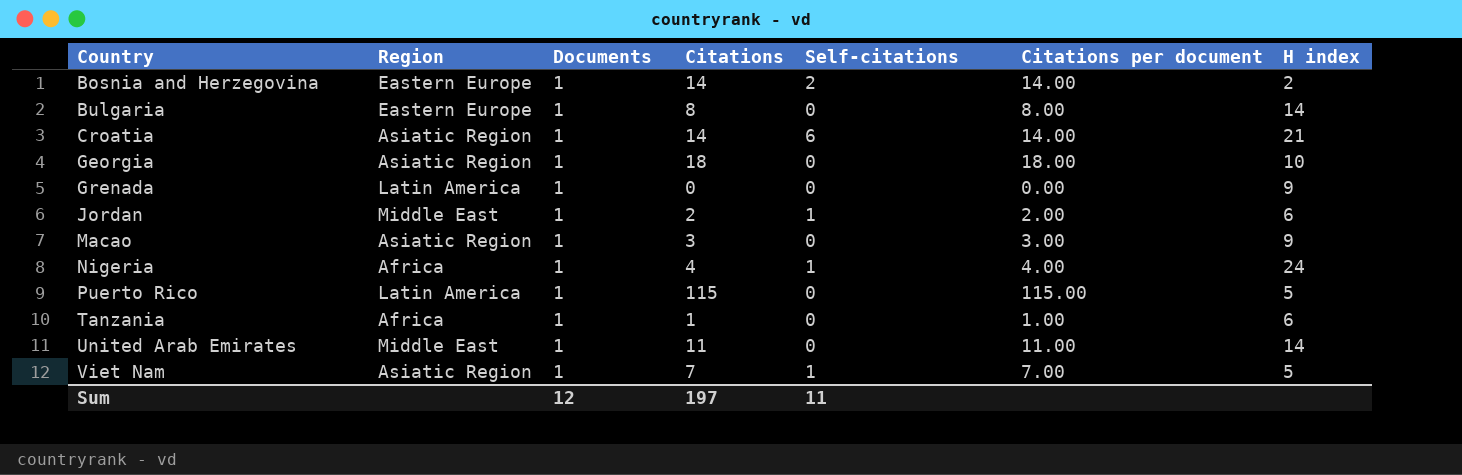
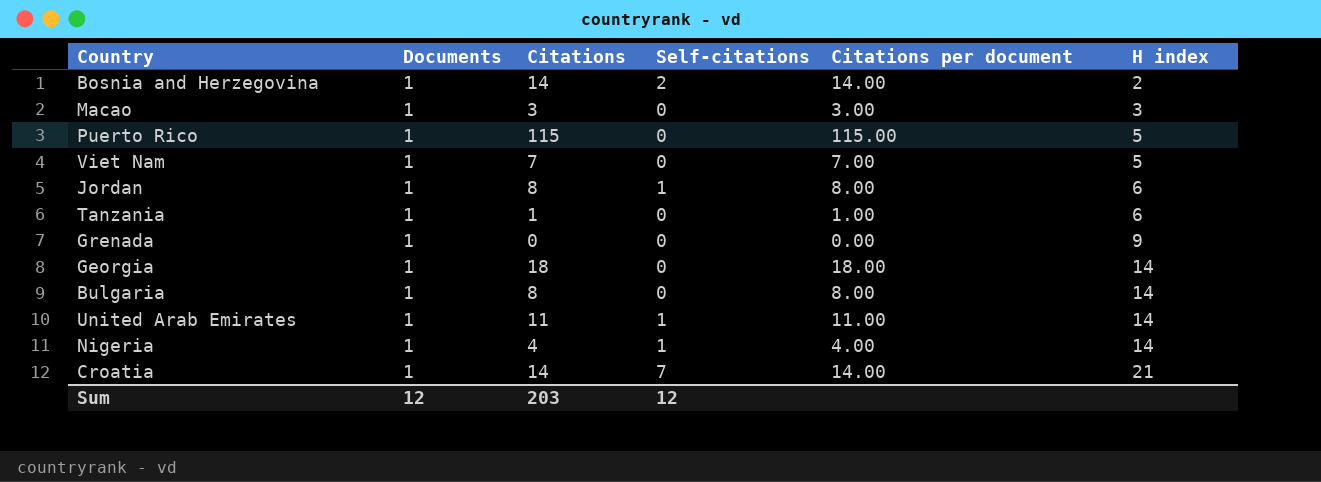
row order: Country ascending -> H index ascending
column Region | position: 2 -> none
Macao | H index: 9 -> 3
Viet Nam | Self-citations: 1 -> 0
Jordan | Citations: 2 -> 8
Jordan | Citations per document: 2.00 -> 8.00
Georgia | H index: 10 -> 14
United Arab Emirates | Self-citations: 0 -> 1
Nigeria | H index: 24 -> 14
Croatia | Self-citations: 6 -> 7
Sum | Citations: 197 -> 203
Sum | Self-citations: 11 -> 12

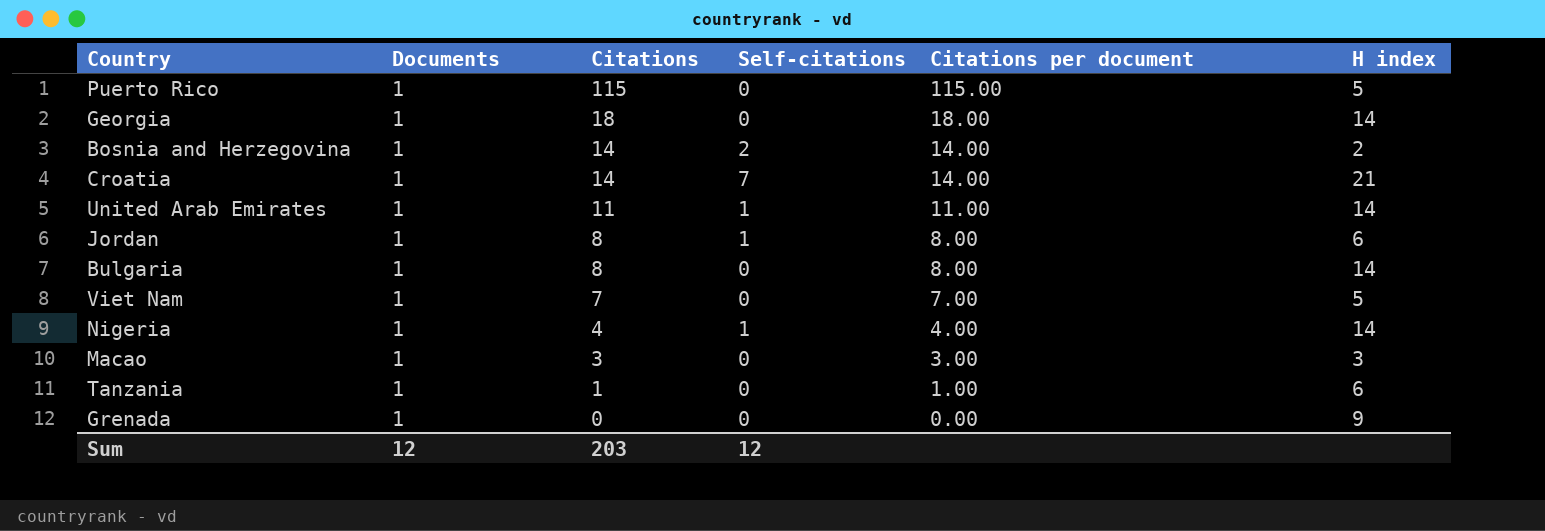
row order: H index ascending -> Citations descending

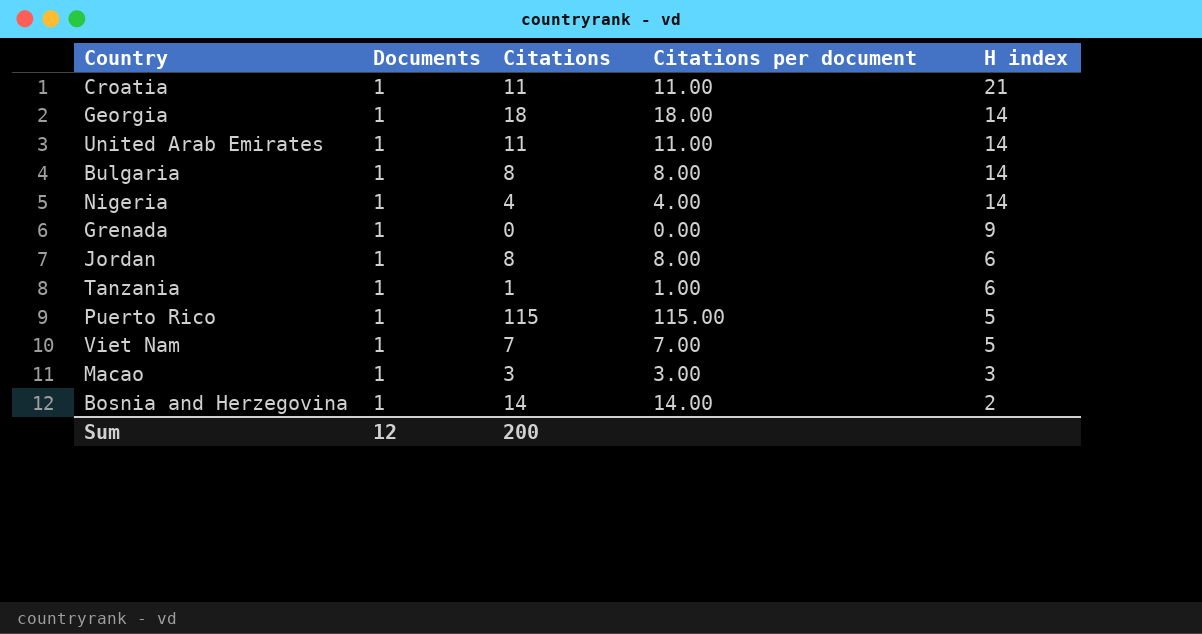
row order: Citations descending -> H index descending
column Self-citations | position: 4 -> none
Croatia | Citations: 14 -> 11
Croatia | Citations per document: 14.00 -> 11.00
Sum | Citations: 203 -> 200

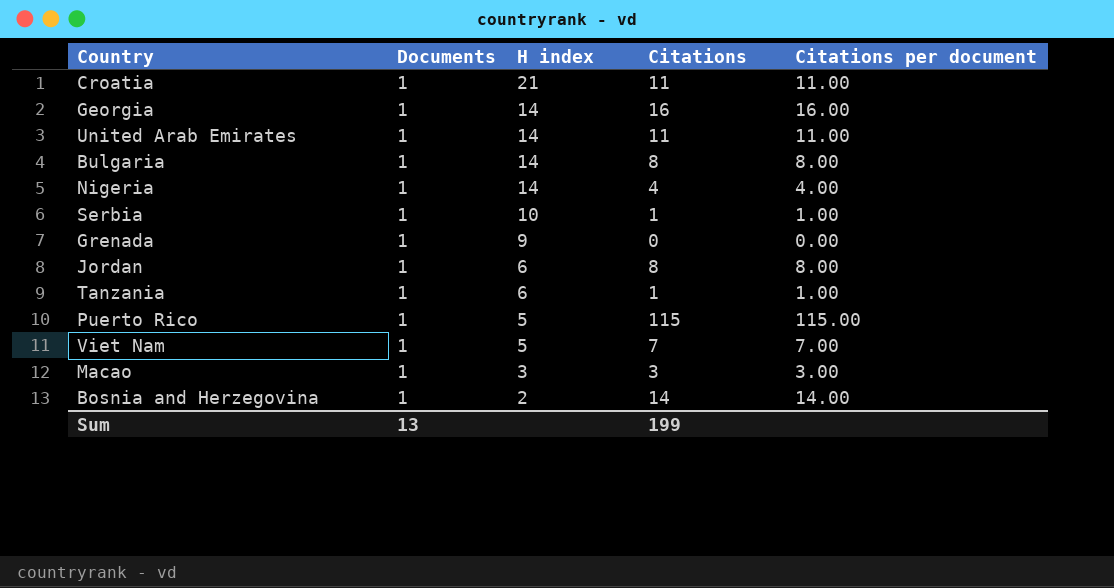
column H index | position: 5 -> 3
Georgia | Citations: 18 -> 16
Georgia | Citations per document: 18.00 -> 16.00
row Serbia: none -> 1 | 10 | 1 | 1.00
Sum | Documents: 12 -> 13
Sum | Citations: 200 -> 199

